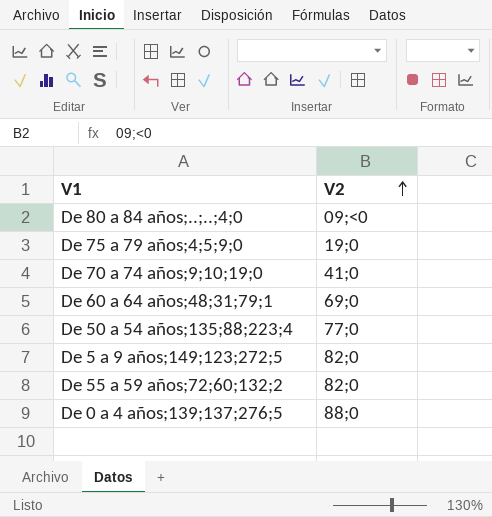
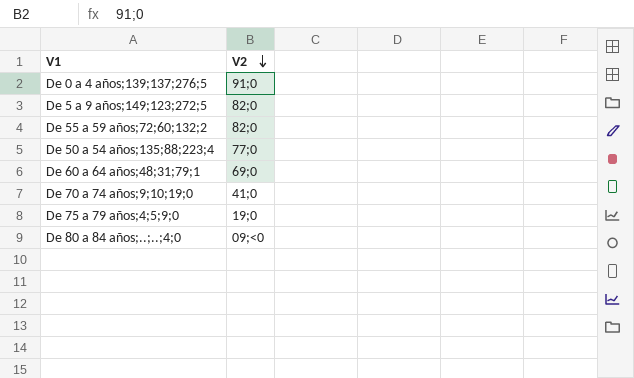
row order: V2 ascending -> V2 descending
De 0 a 4 años;139;137;276;5 | V2: 88;0 -> 91;0

